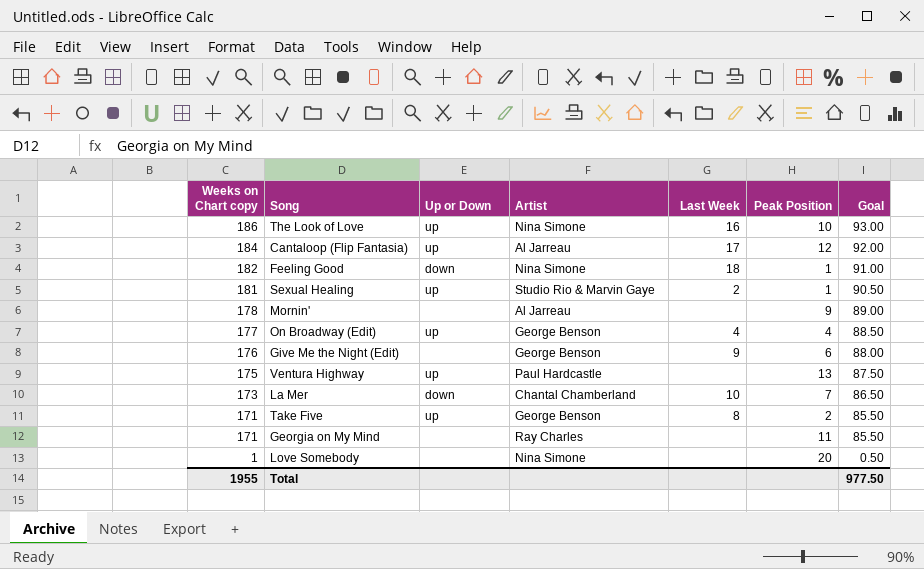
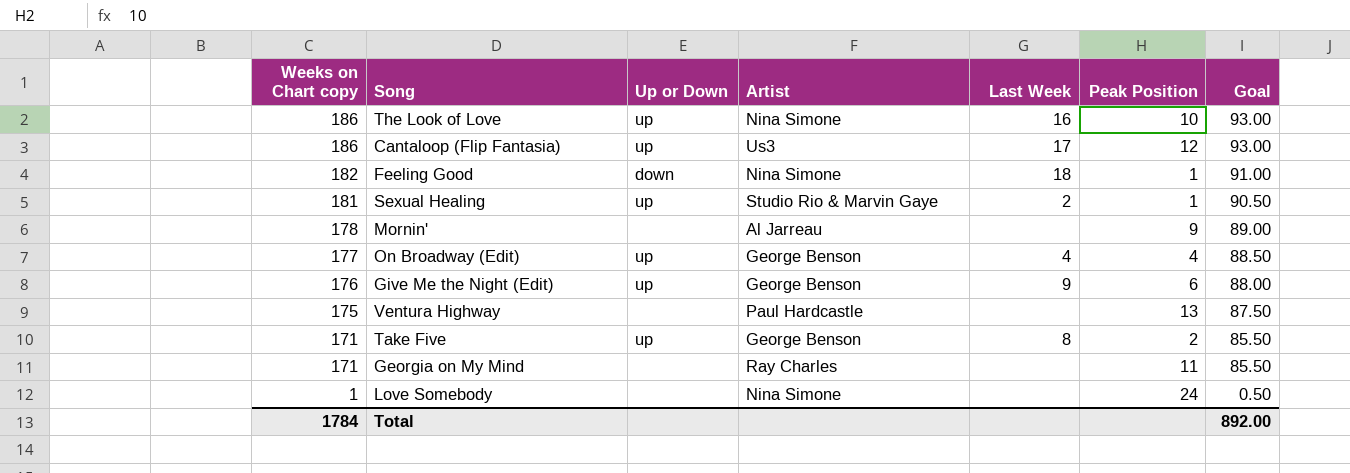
row La Mer: 173 | down | Chantal Chamberland | 10 | 7 | 86.50 -> none
Cantaloop (Flip Fantasia) | Weeks on Chart copy: 184 -> 186
Cantaloop (Flip Fantasia) | Artist: Al Jarreau -> Us3
Cantaloop (Flip Fantasia) | Goal: 92.00 -> 93.00
Give Me the Night (Edit) | Up or Down: none -> up
Ventura Highway | Up or Down: up -> none
Love Somebody | Peak Position: 20 -> 24
Total | Weeks on Chart copy: 1955 -> 1784
Total | Goal: 977.50 -> 892.00

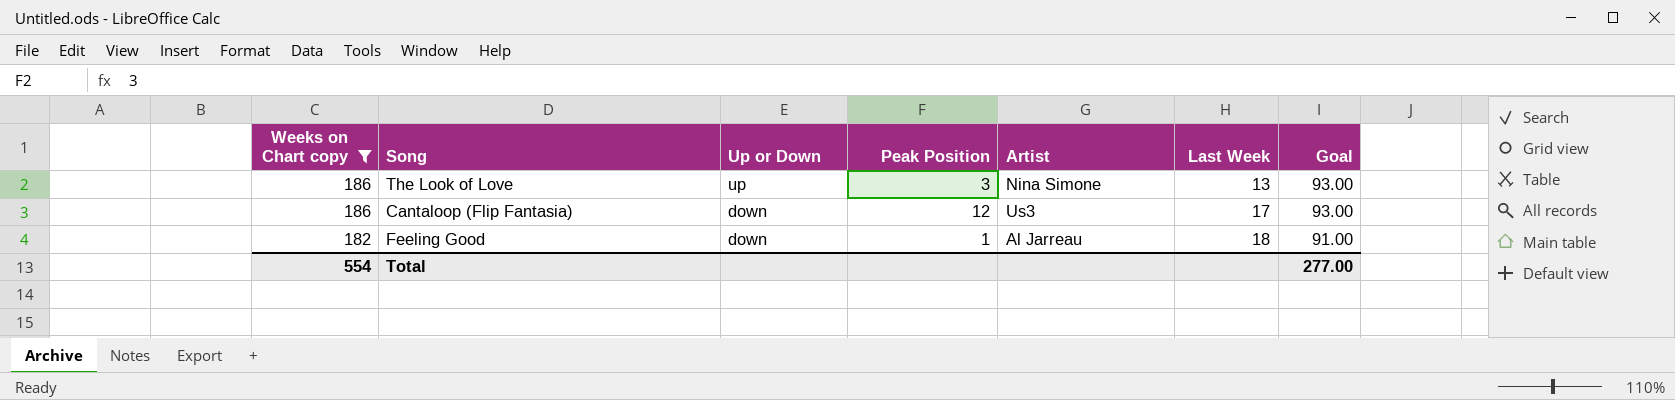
filter: none -> Weeks on Chart copy >= 182
column Peak Position | position: 6 -> 4
The Look of Love | Peak Position: 10 -> 3
The Look of Love | Last Week: 16 -> 13
Cantaloop (Flip Fantasia) | Up or Down: up -> down
Feeling Good | Artist: Nina Simone -> Al Jarreau
Total | Weeks on Chart copy: 1784 -> 554
Total | Goal: 892.00 -> 277.00

